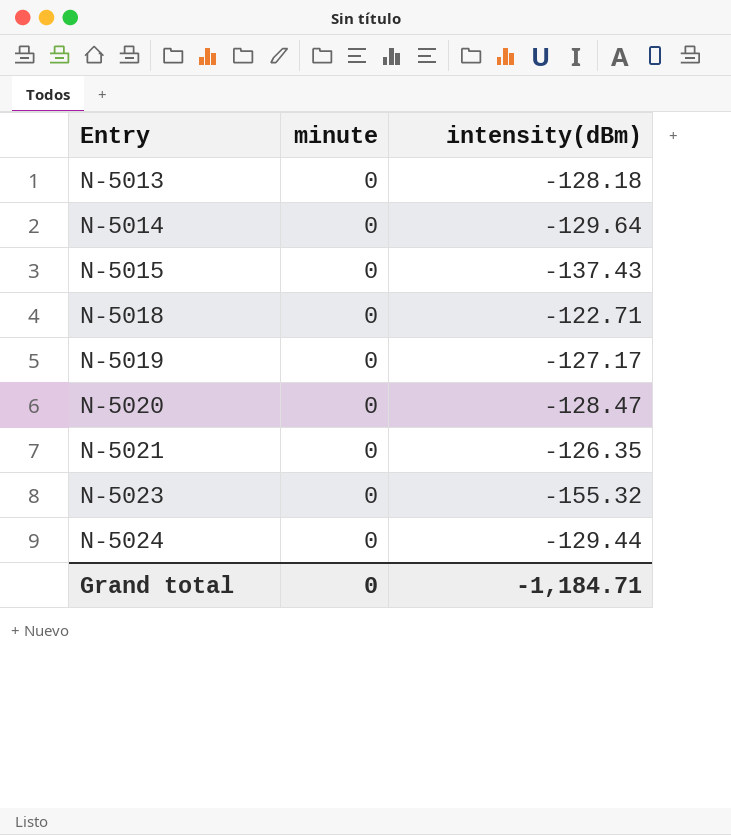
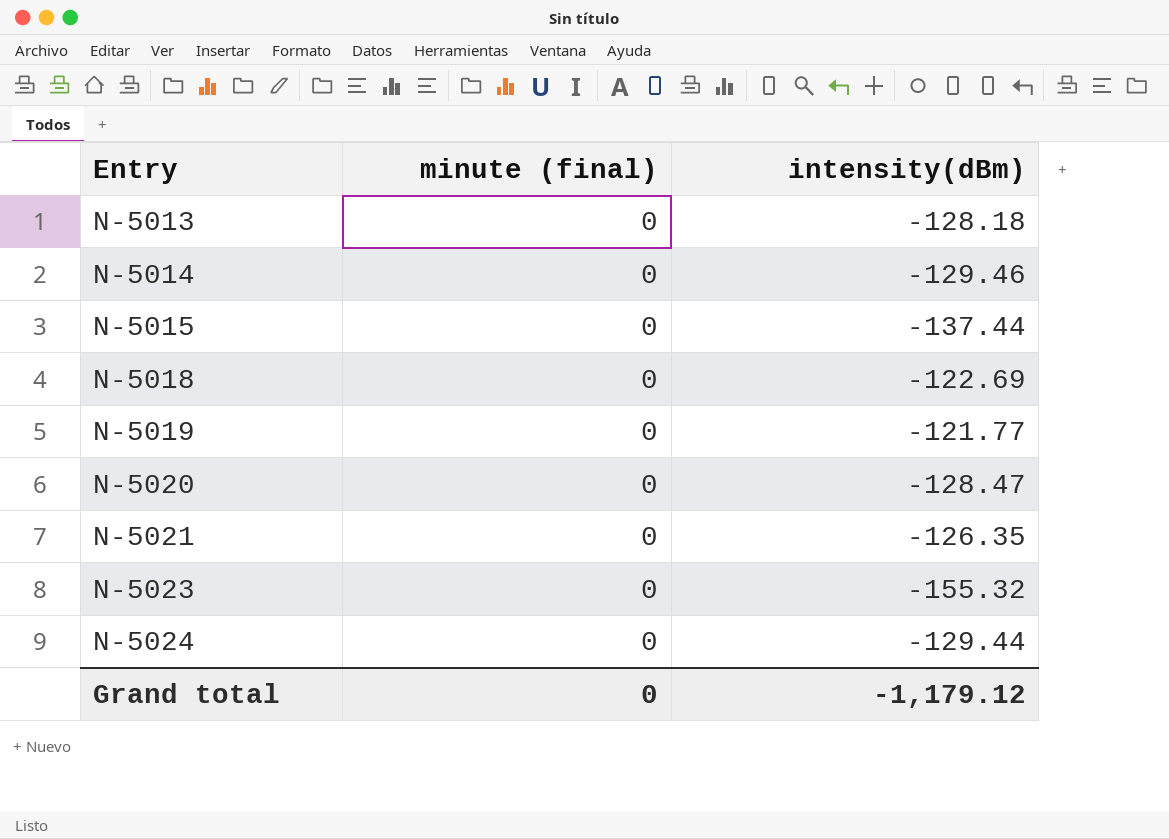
column name: minute -> minute (final)
N-5014 | intensity(dBm): -129.64 -> -129.46
N-5015 | intensity(dBm): -137.43 -> -137.44
N-5018 | intensity(dBm): -122.71 -> -122.69
N-5019 | intensity(dBm): -127.17 -> -121.77
Grand total | intensity(dBm): -1,184.71 -> -1,179.12

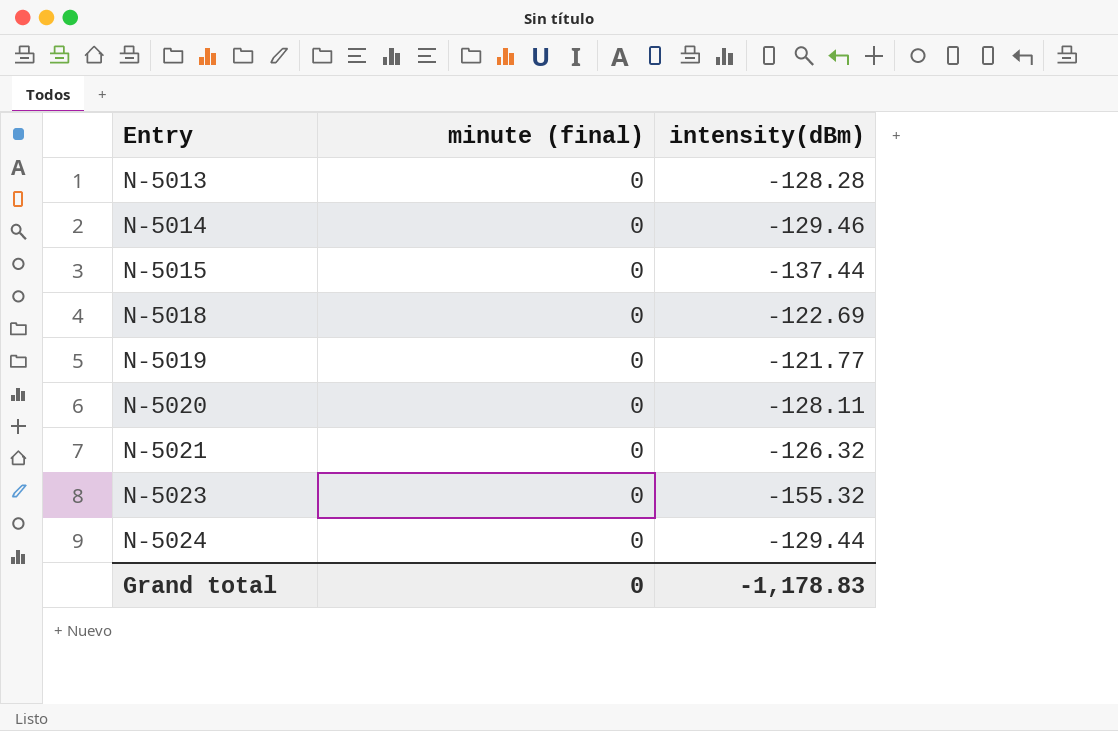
N-5013 | intensity(dBm): -128.18 -> -128.28
N-5020 | intensity(dBm): -128.47 -> -128.11
N-5021 | intensity(dBm): -126.35 -> -126.32
Grand total | intensity(dBm): -1,179.12 -> -1,178.83

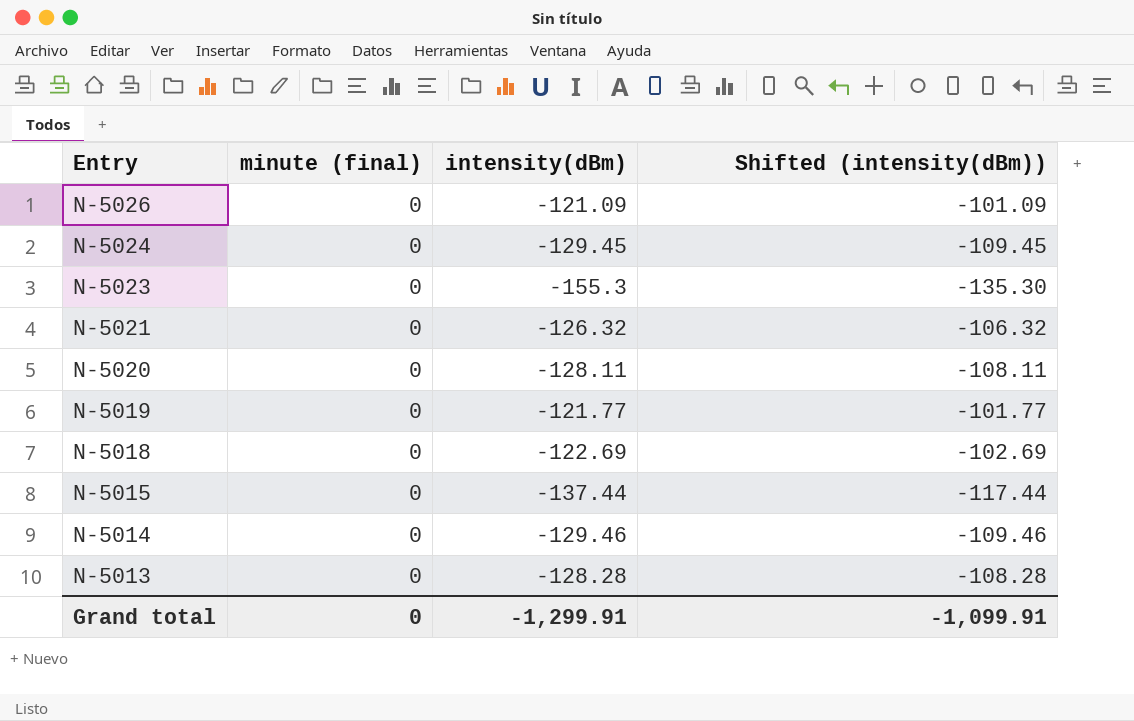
row order: Entry ascending -> Entry descending
column Shifted (intensity(dBm)) | formula: none -> [intensity(dBm)] + 20
row N-5026: none -> 0 | -121.09 | -101.09
N-5024 | intensity(dBm): -129.44 -> -129.45
N-5023 | intensity(dBm): -155.32 -> -155.3
Grand total | intensity(dBm): -1,178.83 -> -1,299.91

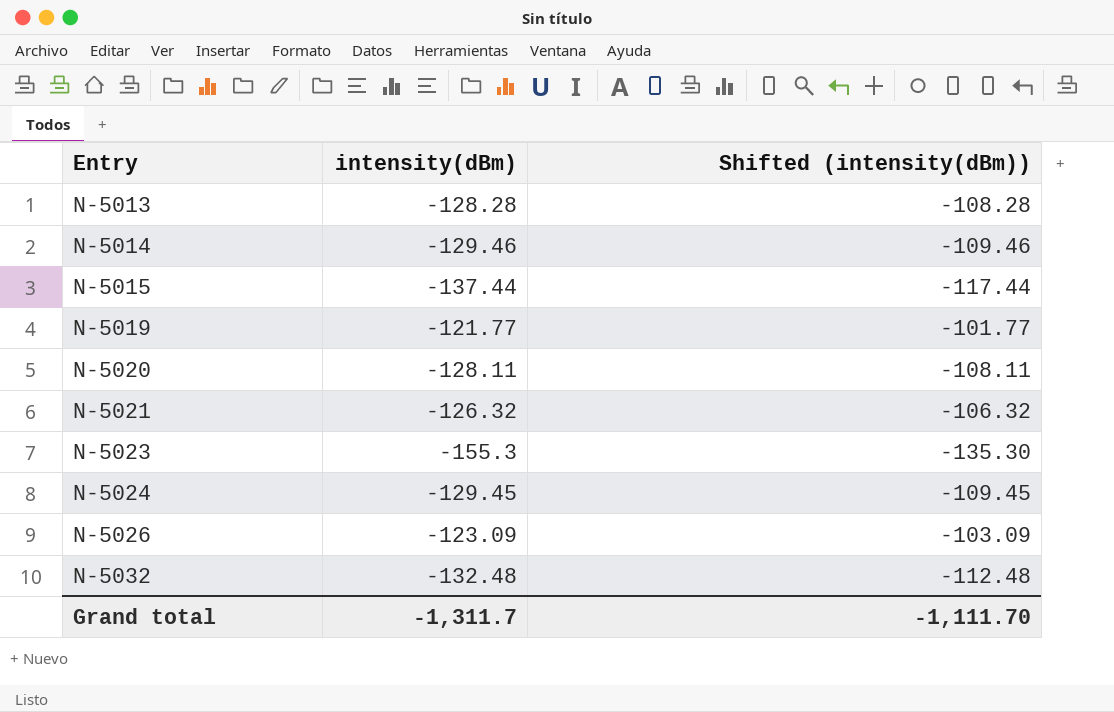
row order: Entry descending -> Entry ascending
column minute (final) | position: 2 -> none
row N-5018: 0 | -122.69 | -102.69 -> none
N-5026 | intensity(dBm): -121.09 -> -123.09
N-5026 | Shifted (intensity(dBm)): -101.09 -> -103.09
row N-5032: none -> -132.48 | -112.48
Grand total | intensity(dBm): -1,299.91 -> -1,311.7
Grand total | Shifted (intensity(dBm)): -1,099.91 -> -1,111.70

